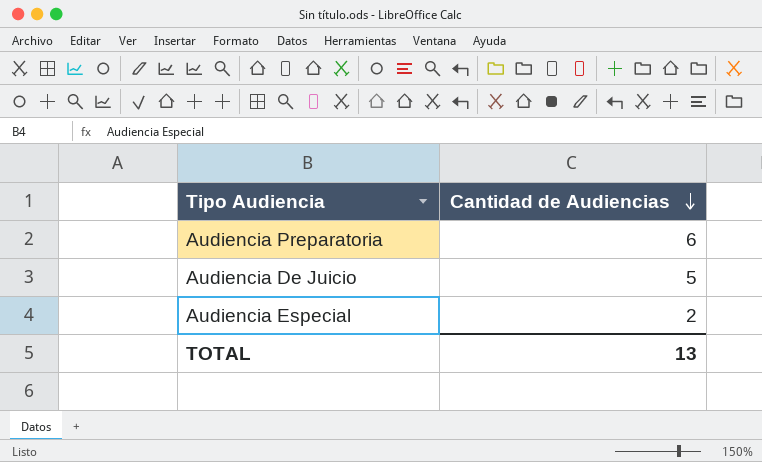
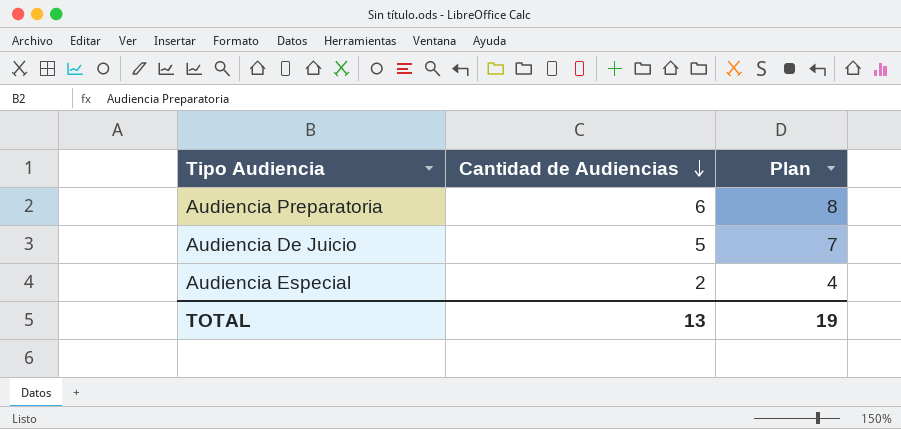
column Plan | formula: none -> [Cantidad de Audiencias] + 2

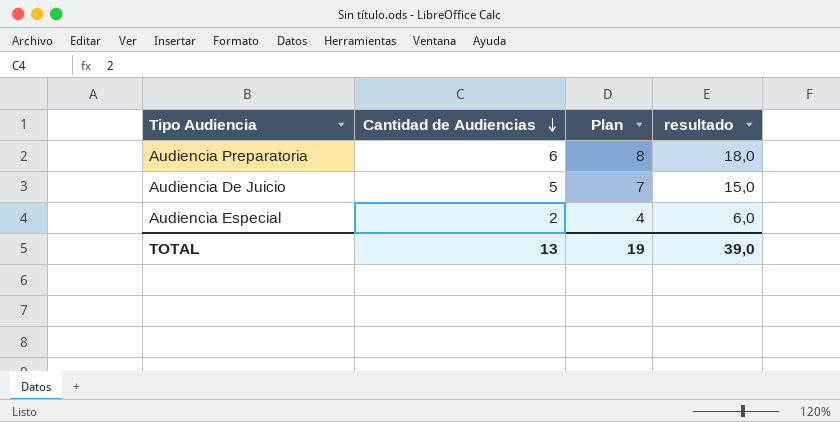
column resultado | formula: none -> [Cantidad de Audiencias] * 3

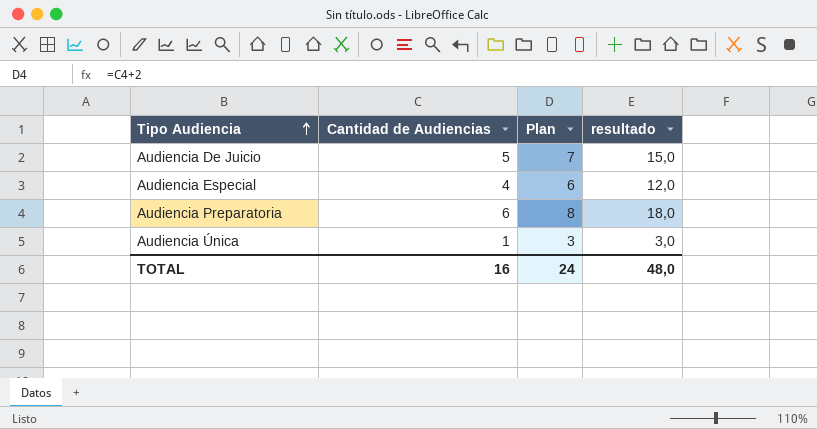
row order: Cantidad de Audiencias descending -> Tipo Audiencia ascending
Audiencia Especial | Cantidad de Audiencias: 2 -> 4
Audiencia Especial | Plan: 4 -> 6
Audiencia Especial | resultado: 6,0 -> 12,0
row Audiencia Única: none -> 1 | 3 | 3,0
TOTAL | Cantidad de Audiencias: 13 -> 16
TOTAL | Plan: 19 -> 24
TOTAL | resultado: 39,0 -> 48,0

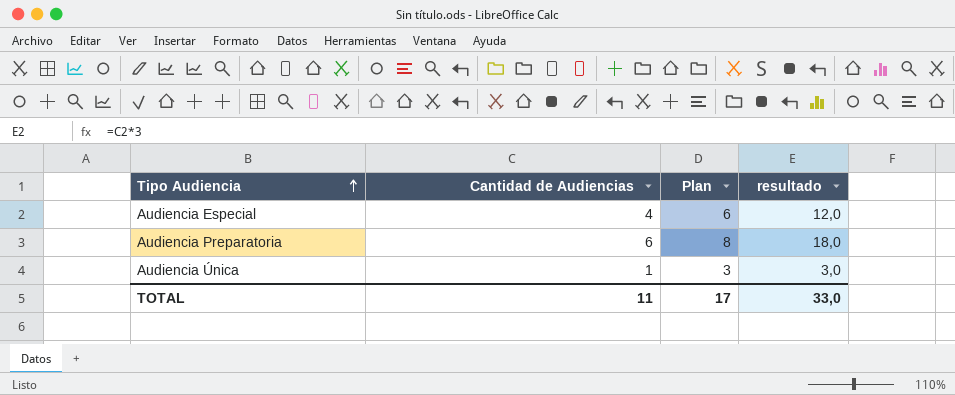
row Audiencia De Juicio: 5 | 7 | 15,0 -> none
TOTAL | Cantidad de Audiencias: 16 -> 11
TOTAL | Plan: 24 -> 17
TOTAL | resultado: 48,0 -> 33,0

